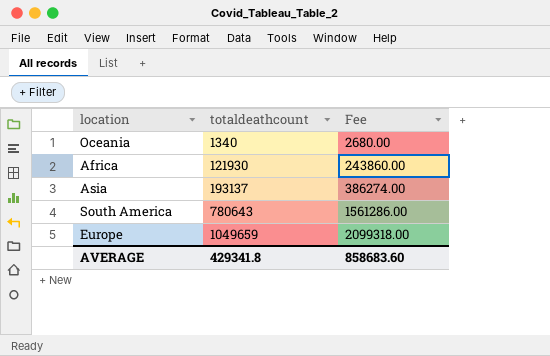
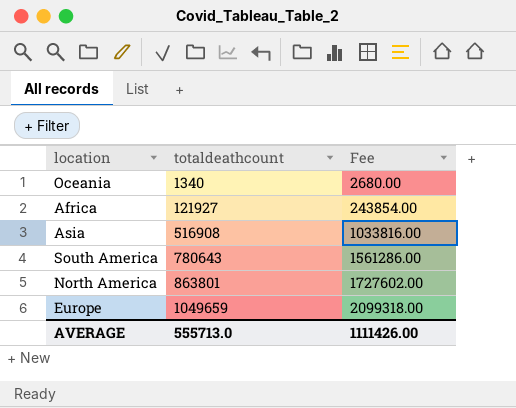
Africa | totaldeathcount: 121930 -> 121927
Africa | Fee: 243860.00 -> 243854.00
Asia | totaldeathcount: 193137 -> 516908
Asia | Fee: 386274.00 -> 1033816.00
row North America: none -> 863801 | 1727602.00
AVERAGE | totaldeathcount: 429341.8 -> 555713.0
AVERAGE | Fee: 858683.60 -> 1111426.00

